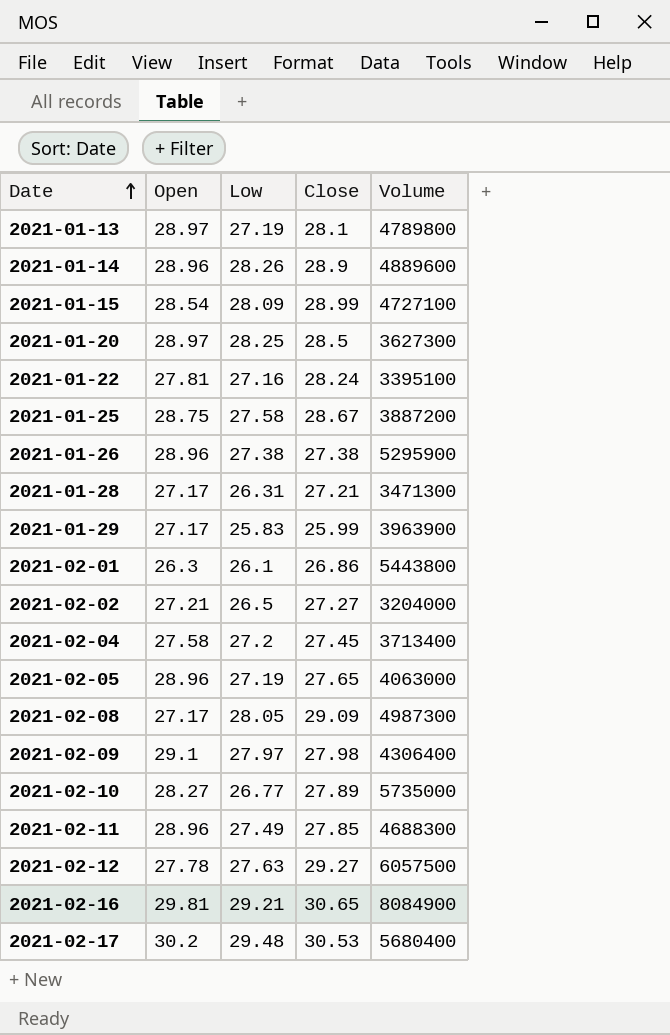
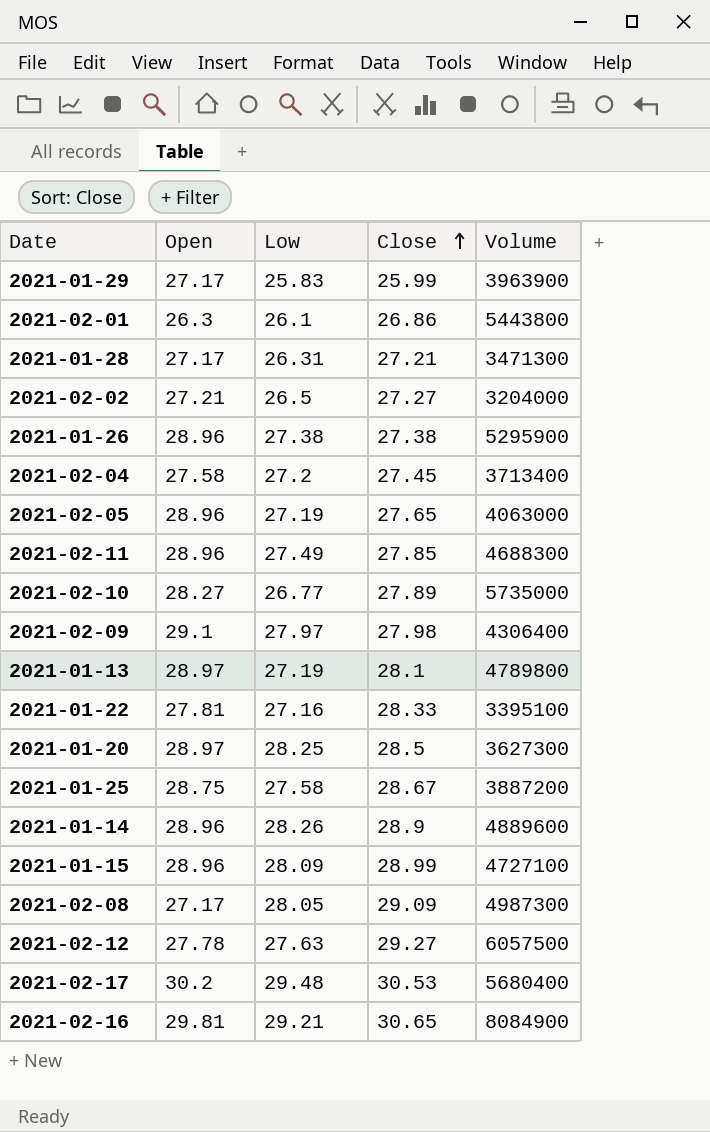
row order: Date ascending -> Close ascending
2021-01-22 | Close: 28.24 -> 28.33
2021-01-15 | Open: 28.54 -> 28.96

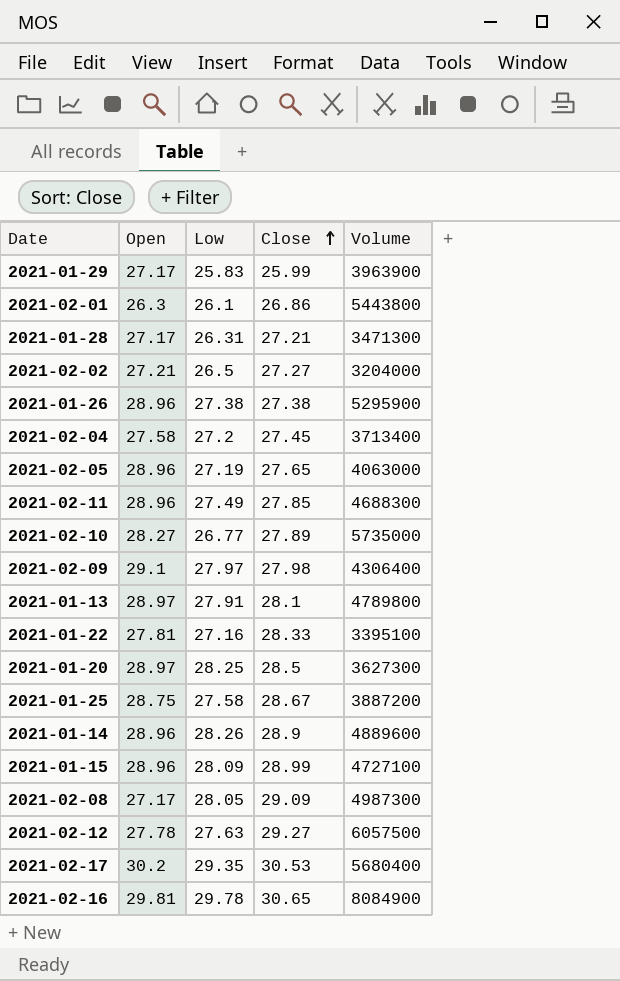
2021-01-13 | Low: 27.19 -> 27.91
2021-02-17 | Low: 29.48 -> 29.35
2021-02-16 | Low: 29.21 -> 29.78

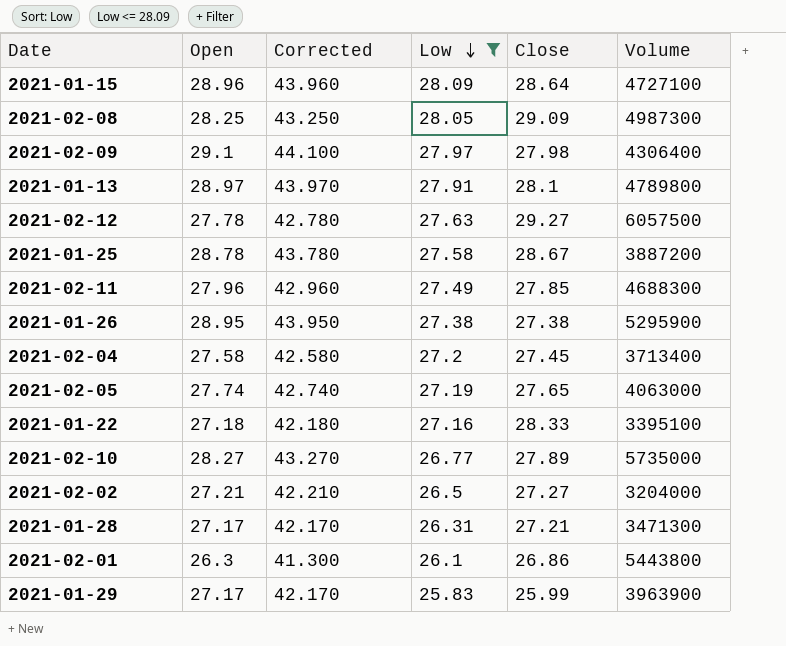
filter: none -> Low <= 28.09
row order: Close ascending -> Low descending
column Corrected | formula: none -> [Open] + 15
2021-01-15 | Close: 28.99 -> 28.64
2021-02-08 | Open: 27.17 -> 28.25
2021-01-25 | Open: 28.75 -> 28.78
2021-02-11 | Open: 28.96 -> 27.96
2021-01-26 | Open: 28.96 -> 28.95
2021-02-05 | Open: 28.96 -> 27.74
2021-01-22 | Open: 27.81 -> 27.18

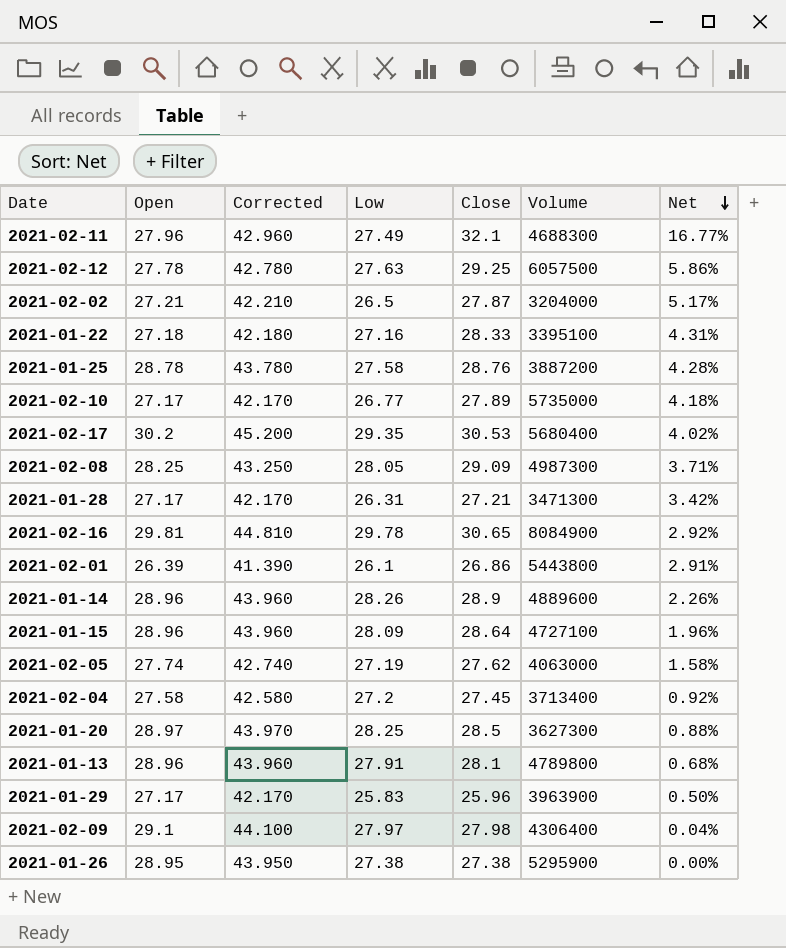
filter: Low <= 28.09 -> none
row order: Low descending -> Net descending
column Net | formula: none -> ([Close] - [Low]) / [Low]
2021-02-11 | Close: 27.85 -> 32.1
2021-02-12 | Close: 29.27 -> 29.25
2021-02-02 | Close: 27.27 -> 27.87
2021-01-25 | Close: 28.67 -> 28.76
2021-02-10 | Open: 28.27 -> 27.17
2021-02-10 | Corrected: 43.270 -> 42.170
2021-02-01 | Open: 26.3 -> 26.39
2021-02-01 | Corrected: 41.300 -> 41.390
2021-02-05 | Close: 27.65 -> 27.62
2021-01-13 | Open: 28.97 -> 28.96
2021-01-13 | Corrected: 43.970 -> 43.960
2021-01-29 | Close: 25.99 -> 25.96

